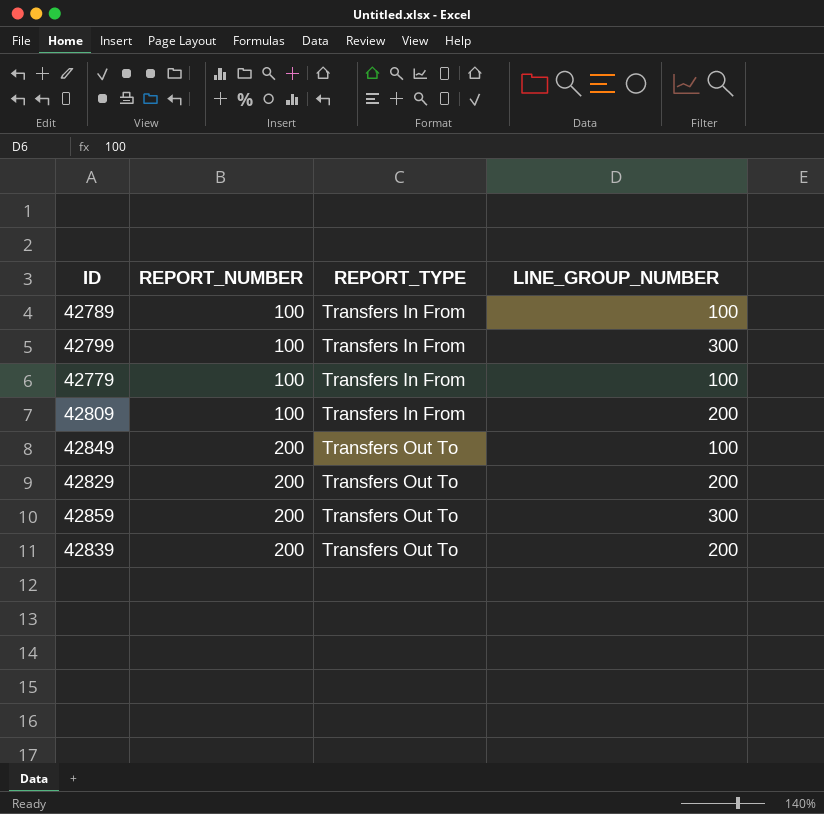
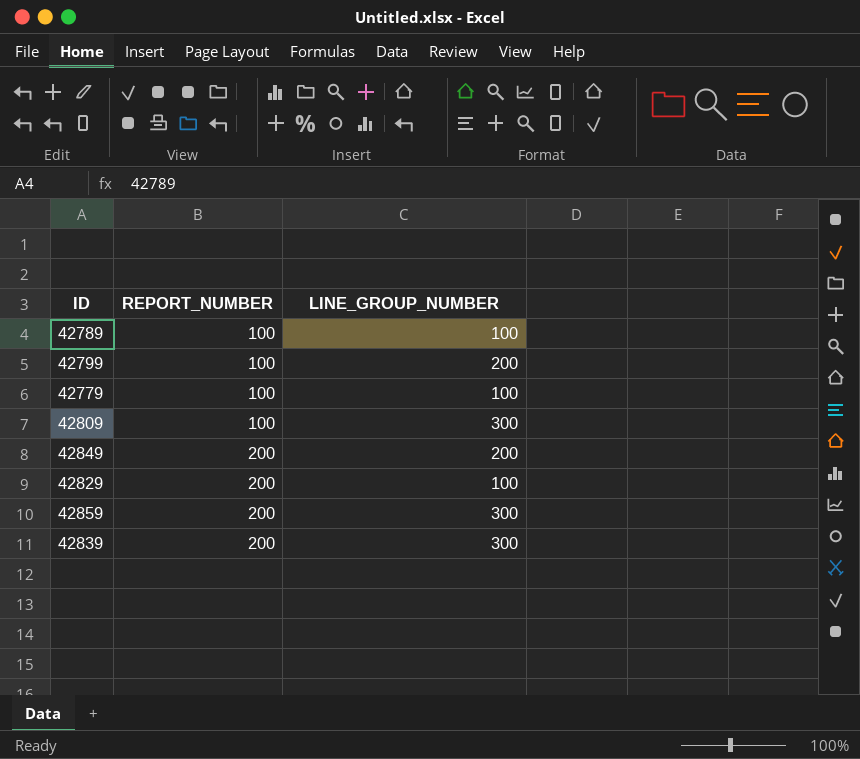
column REPORT_TYPE | position: 3 -> none
42799 | LINE_GROUP_NUMBER: 300 -> 200
42809 | LINE_GROUP_NUMBER: 200 -> 300
42849 | LINE_GROUP_NUMBER: 100 -> 200
42829 | LINE_GROUP_NUMBER: 200 -> 100
42839 | LINE_GROUP_NUMBER: 200 -> 300

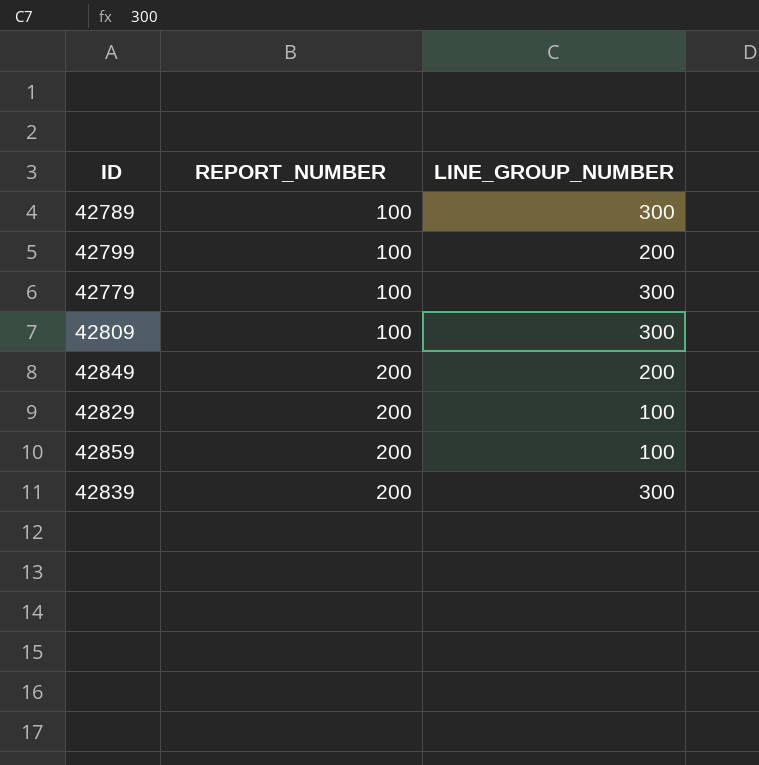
42789 | LINE_GROUP_NUMBER: 100 -> 300
42779 | LINE_GROUP_NUMBER: 100 -> 300
42859 | LINE_GROUP_NUMBER: 300 -> 100

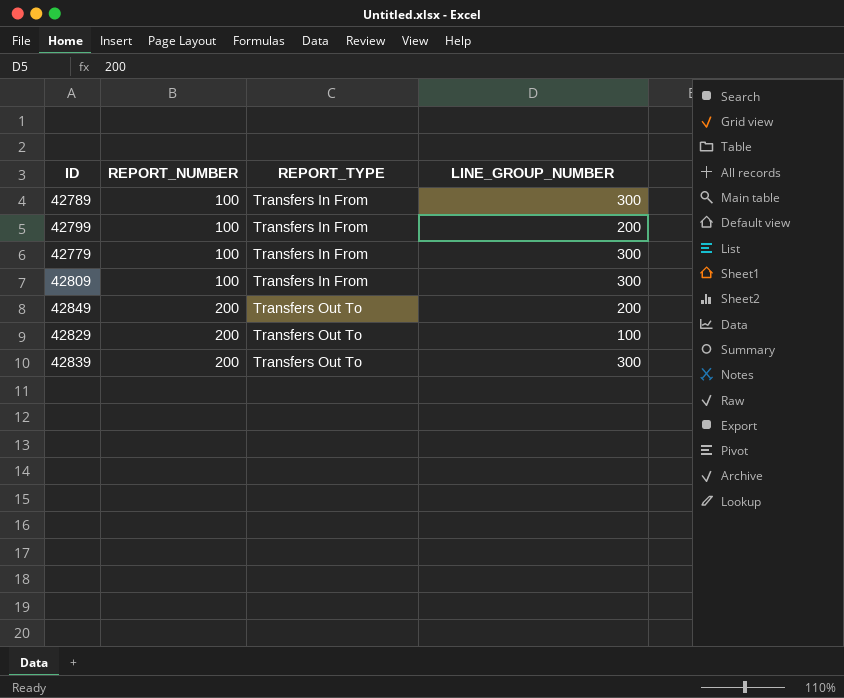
column REPORT_TYPE | position: none -> 3
row 42859: 200 | 100 -> none

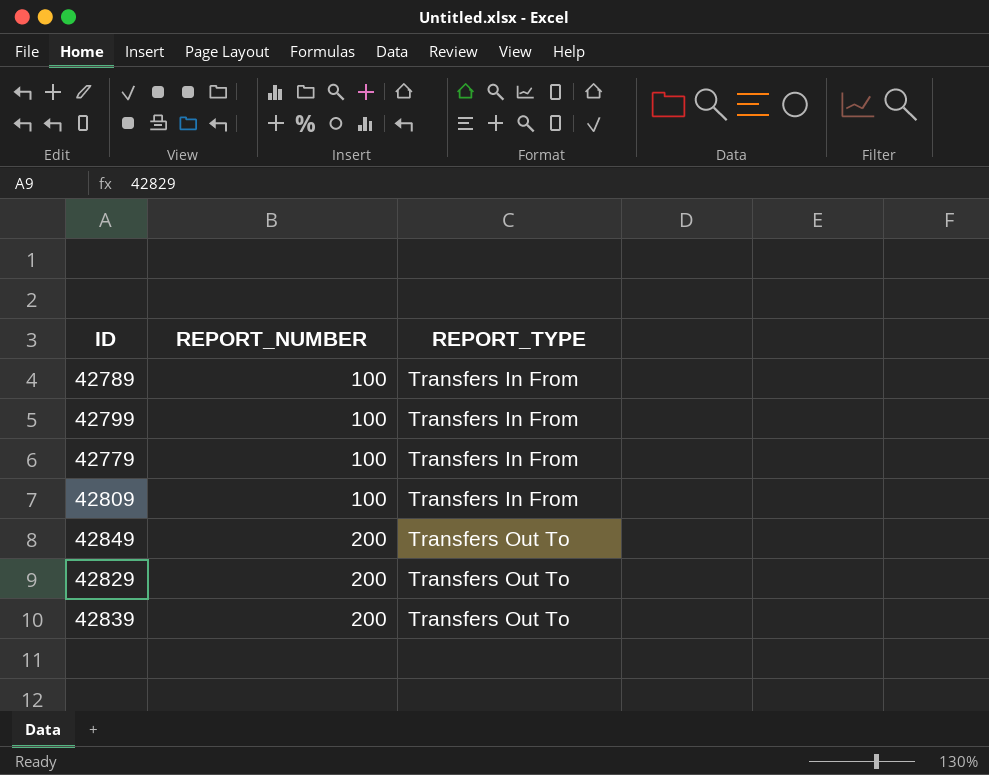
column LINE_GROUP_NUMBER | position: 4 -> none

